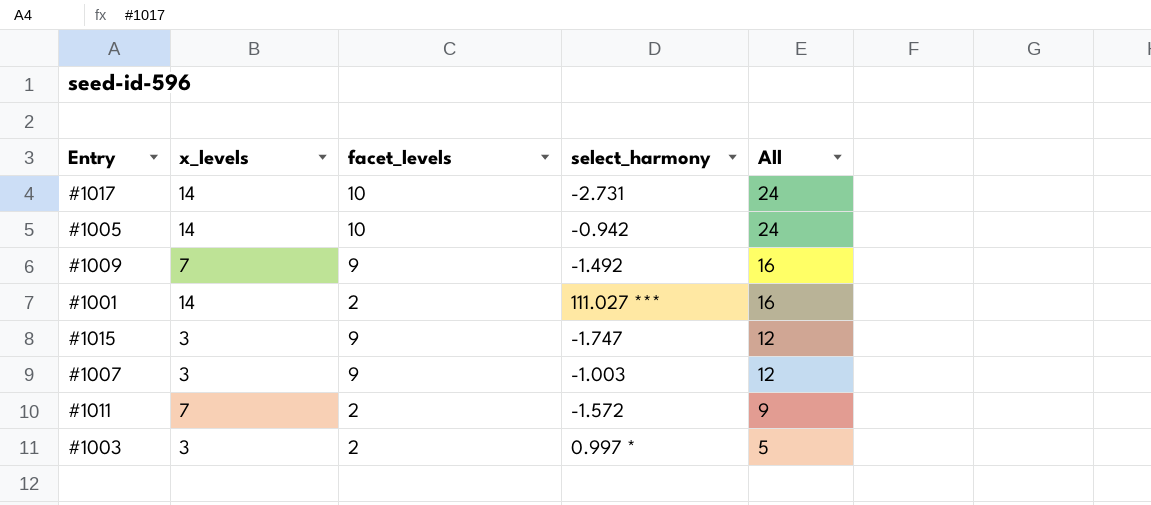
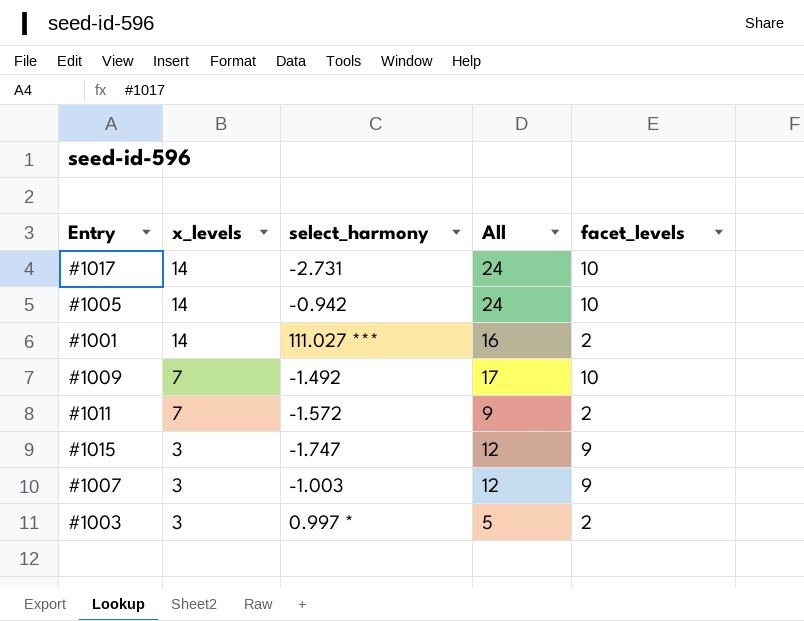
row order: All descending -> x_levels descending
column facet_levels | position: 3 -> 5
#1009 | All: 16 -> 17
#1009 | facet_levels: 9 -> 10

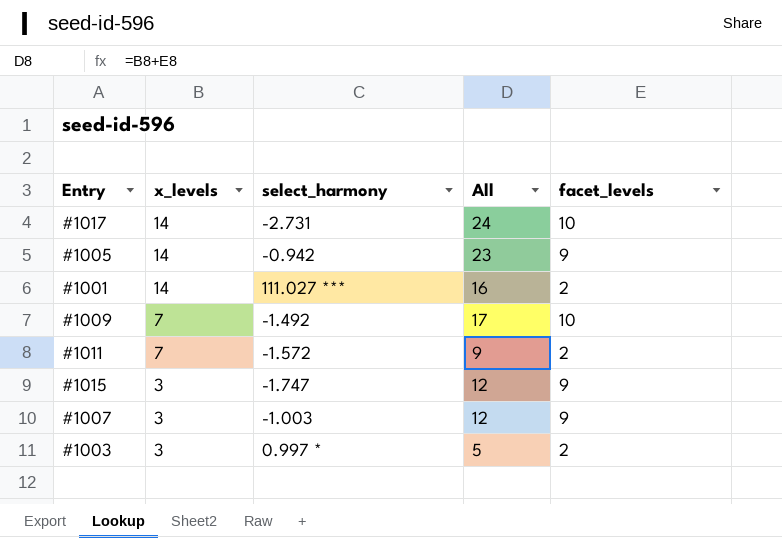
#1005 | All: 24 -> 23
#1005 | facet_levels: 10 -> 9

